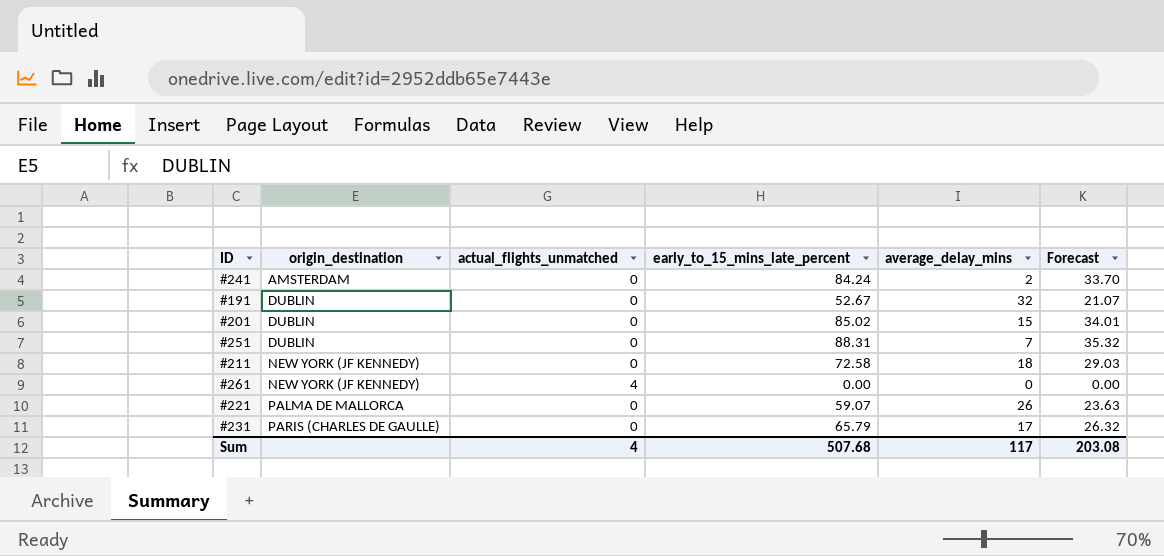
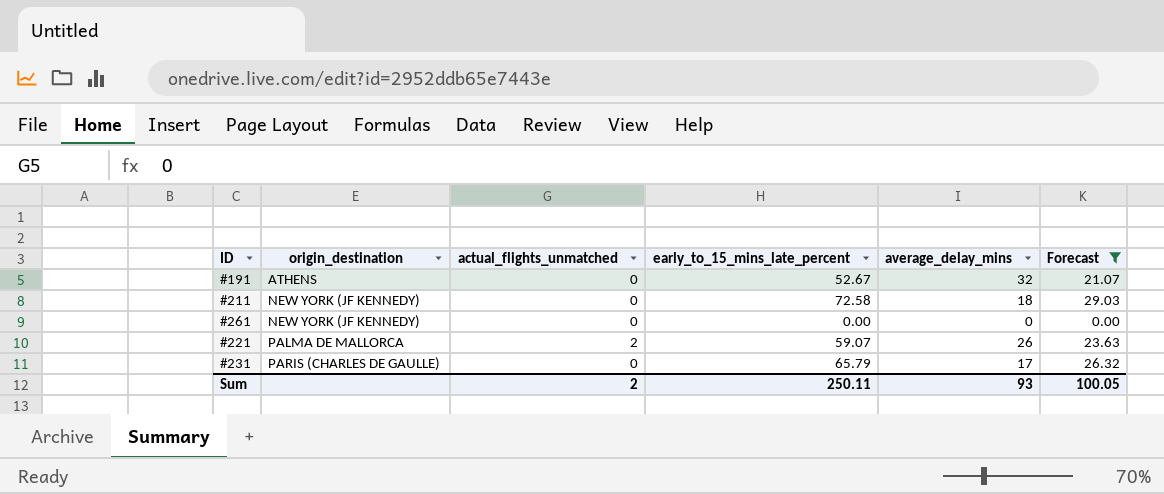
filter: none -> Forecast <= 29.03
#191 | origin_destination: DUBLIN -> ATHENS
#261 | actual_flights_unmatched: 4 -> 0
#221 | actual_flights_unmatched: 0 -> 2
Sum | actual_flights_unmatched: 4 -> 2
Sum | early_to_15_mins_late_percent: 507.68 -> 250.11
Sum | average_delay_mins: 117 -> 93
Sum | Forecast: 203.08 -> 100.05

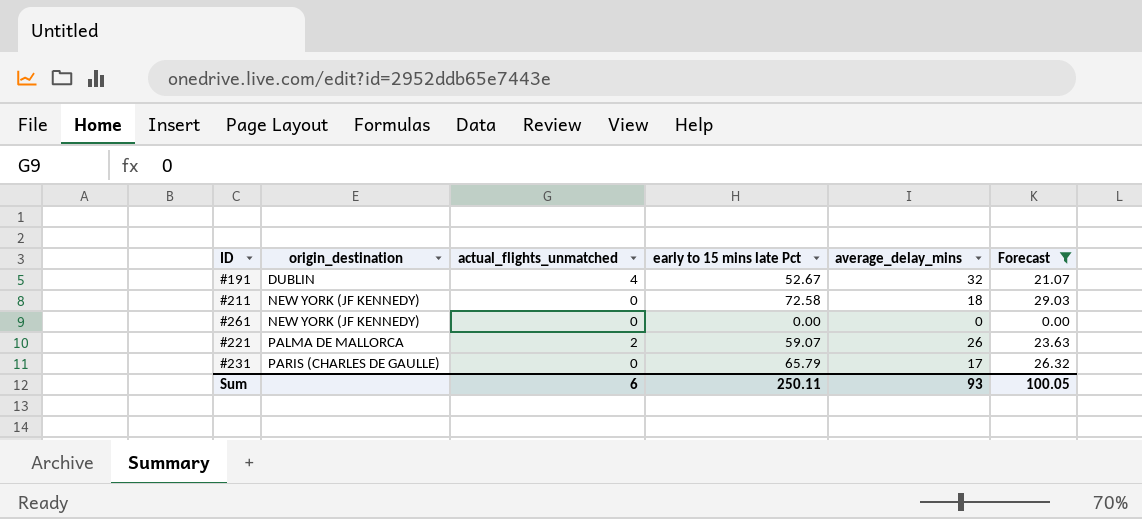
column name: early_to_15_mins_late_percent -> early to 15 mins late Pct
#191 | origin_destination: ATHENS -> DUBLIN
#191 | actual_flights_unmatched: 0 -> 4
Sum | actual_flights_unmatched: 2 -> 6

